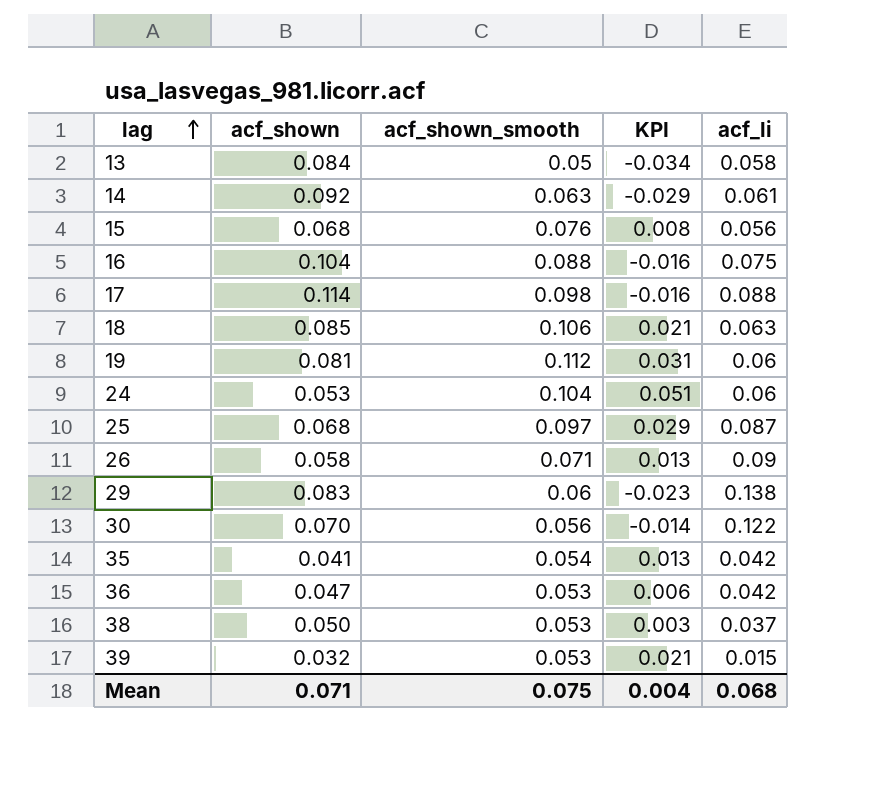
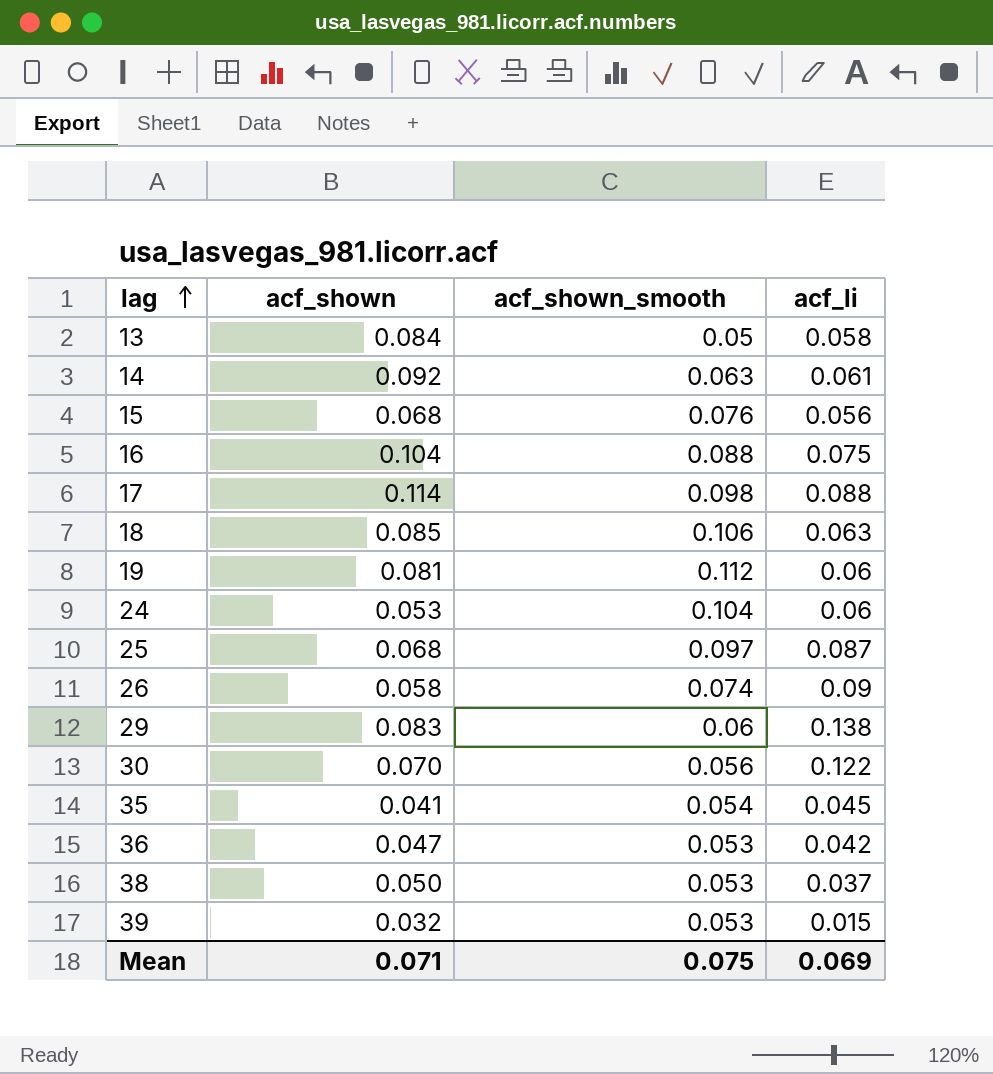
column KPI | formula: [acf_shown_smooth] - [acf_shown] -> none
26 | acf_shown_smooth: 0.071 -> 0.074
35 | acf_li: 0.042 -> 0.045
Mean | acf_li: 0.068 -> 0.069

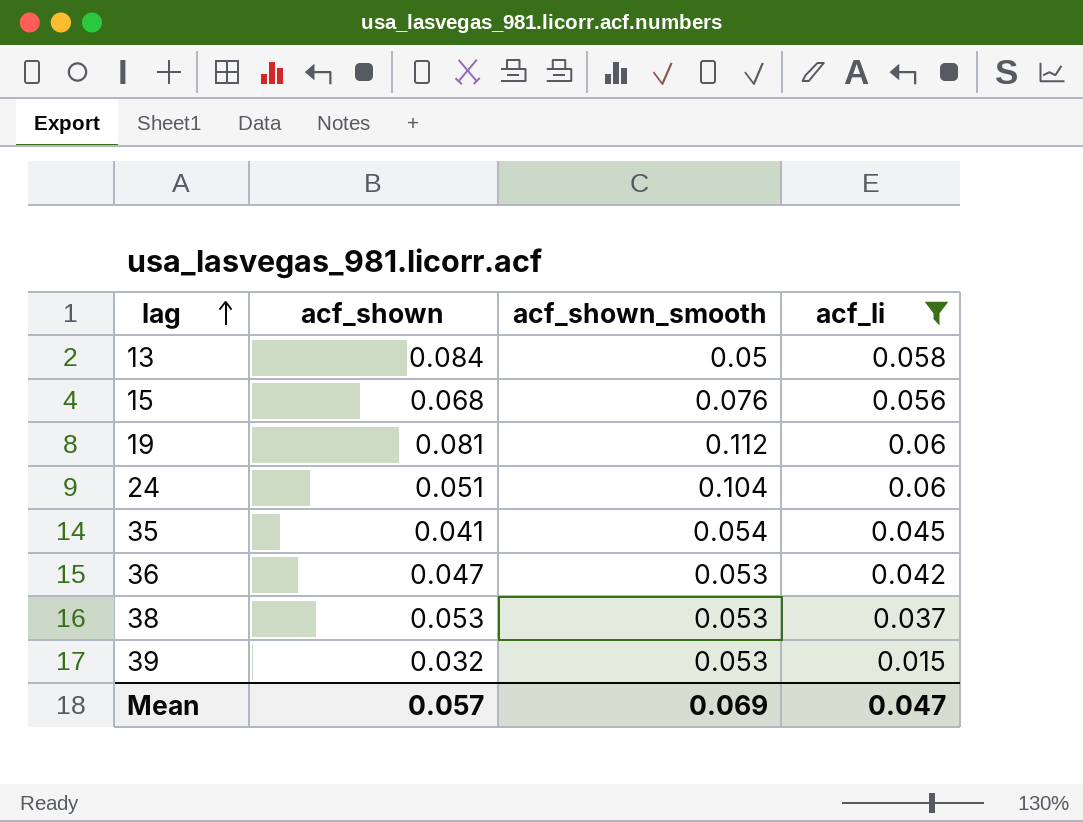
filter: none -> acf_li <= 0.06
24 | acf_shown: 0.053 -> 0.051
38 | acf_shown: 0.050 -> 0.053
Mean | acf_shown: 0.071 -> 0.057
Mean | acf_shown_smooth: 0.075 -> 0.069
Mean | acf_li: 0.069 -> 0.047

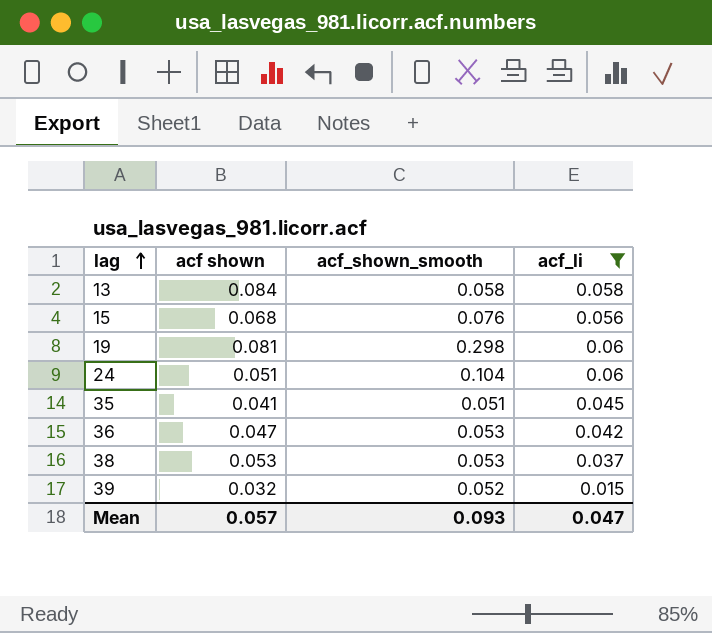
column name: acf_shown -> acf shown
13 | acf_shown_smooth: 0.05 -> 0.058
19 | acf_shown_smooth: 0.112 -> 0.298
35 | acf_shown_smooth: 0.054 -> 0.051
39 | acf_shown_smooth: 0.053 -> 0.052
Mean | acf_shown_smooth: 0.069 -> 0.093

